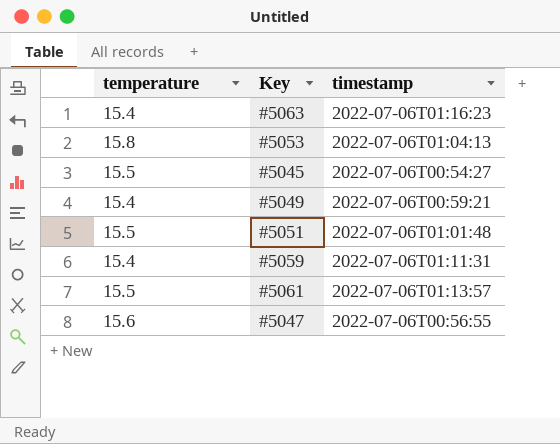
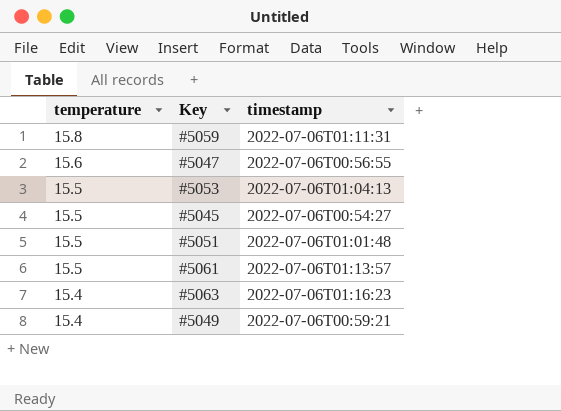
row order: none -> temperature descending
#5059 | temperature: 15.4 -> 15.8
#5053 | temperature: 15.8 -> 15.5

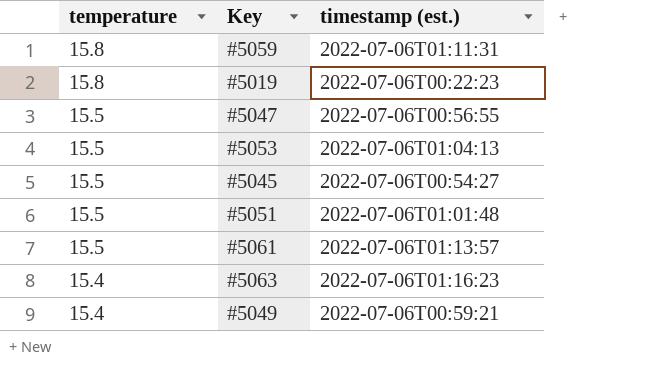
column name: timestamp -> timestamp (est.)
row #5019: none -> 15.8 | 2022-07-06T00:22:23
#5047 | temperature: 15.6 -> 15.5

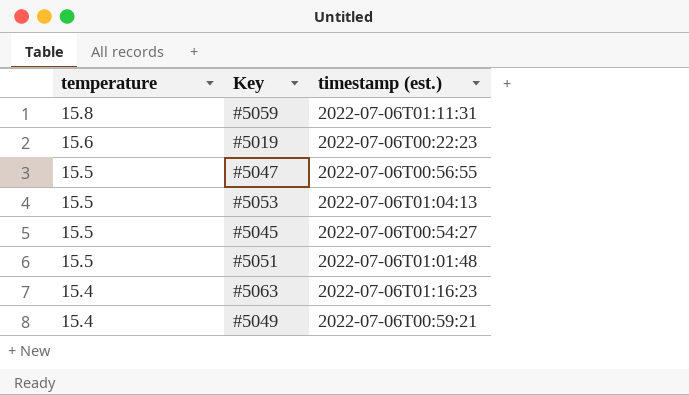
row #5061: 15.5 | 2022-07-06T01:13:57 -> none
#5019 | temperature: 15.8 -> 15.6

